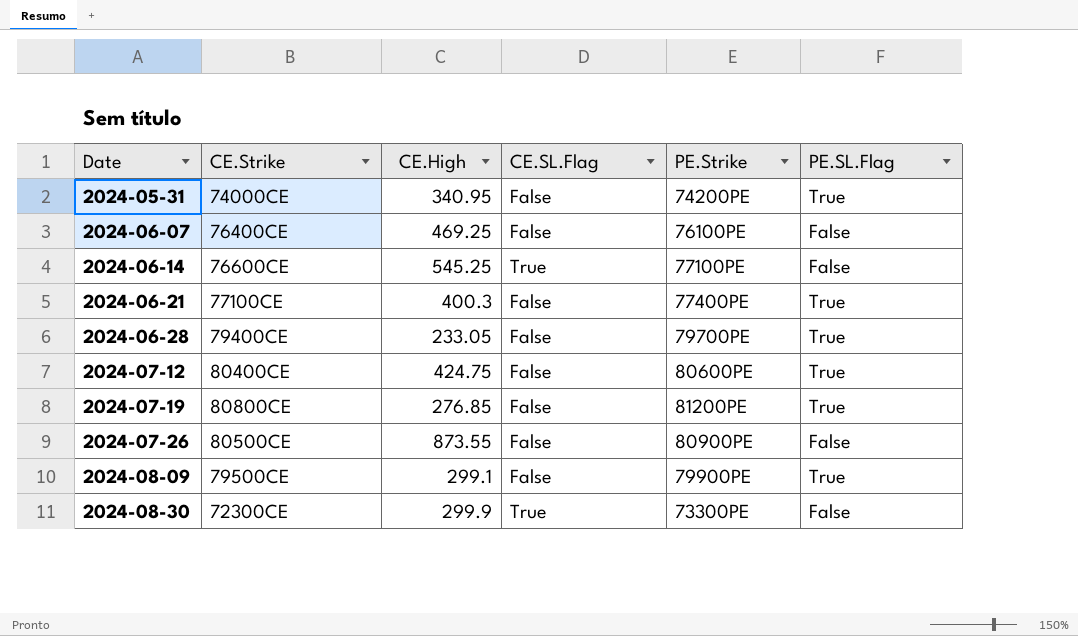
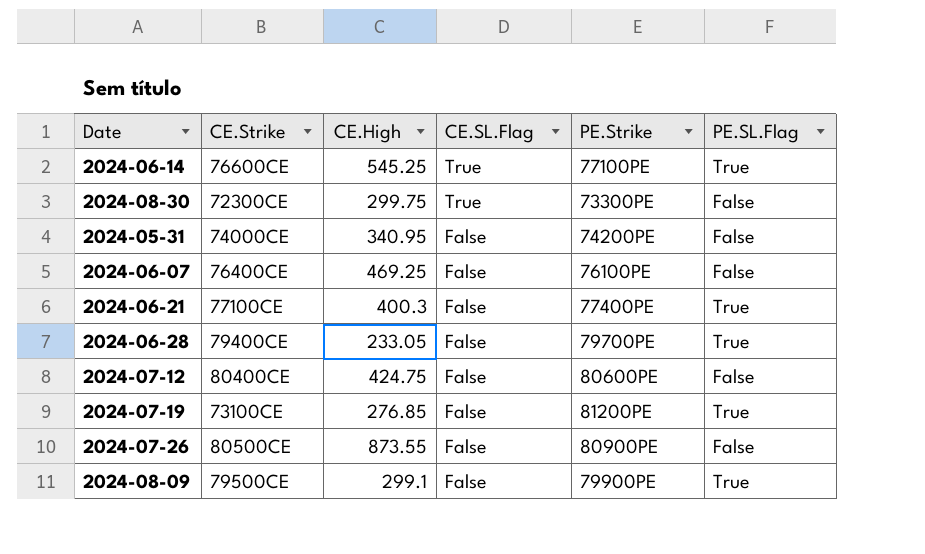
row order: Date ascending -> CE.SL.Flag descending
2024-06-14 | PE.SL.Flag: False -> True
2024-08-30 | CE.High: 299.9 -> 299.75
2024-05-31 | PE.SL.Flag: True -> False
2024-07-12 | PE.SL.Flag: True -> False
2024-07-19 | CE.Strike: 80800CE -> 73100CE

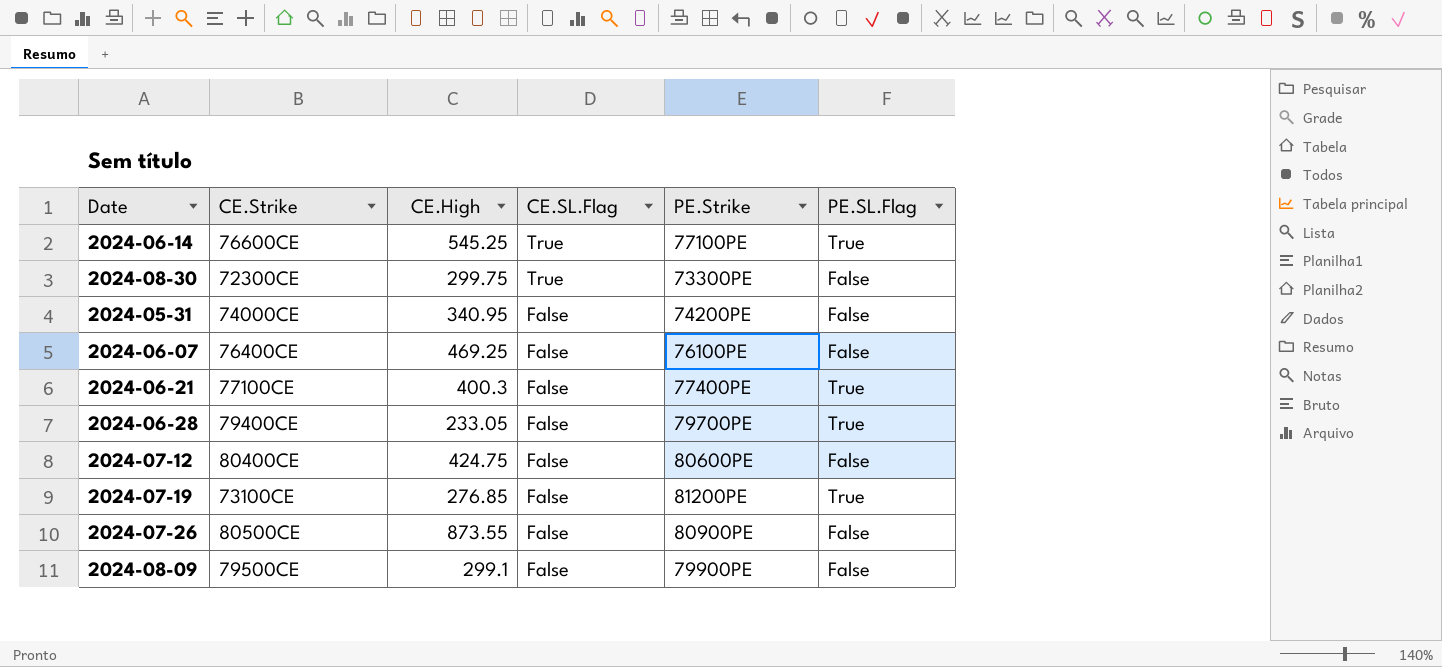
2024-08-09 | PE.SL.Flag: True -> False

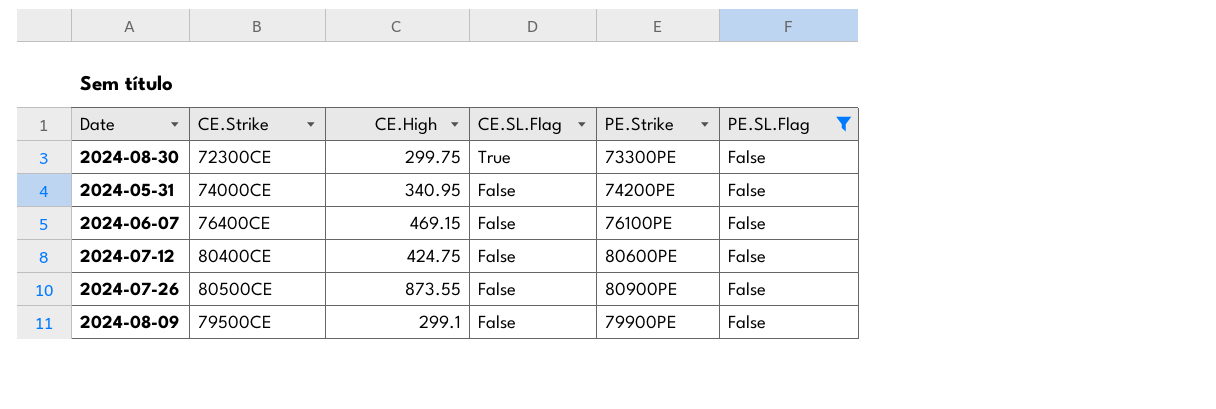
filter: none -> PE.SL.Flag = False
2024-06-07 | CE.High: 469.25 -> 469.15

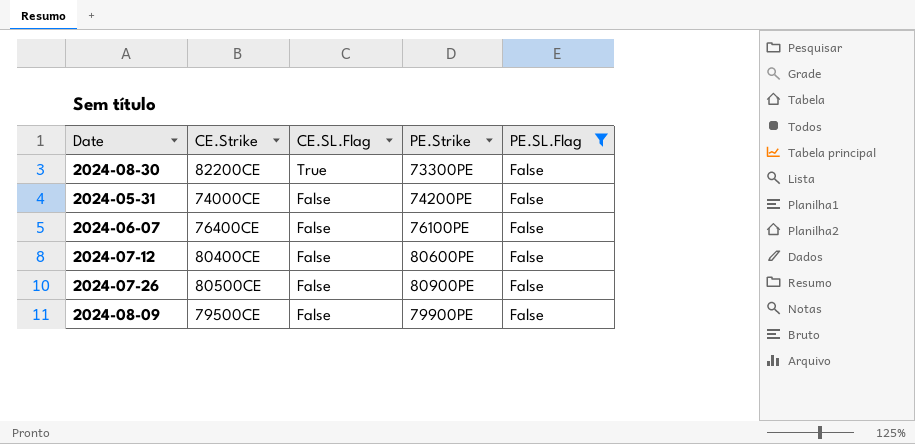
column CE.High | position: 3 -> none
2024-08-30 | CE.Strike: 72300CE -> 82200CE

